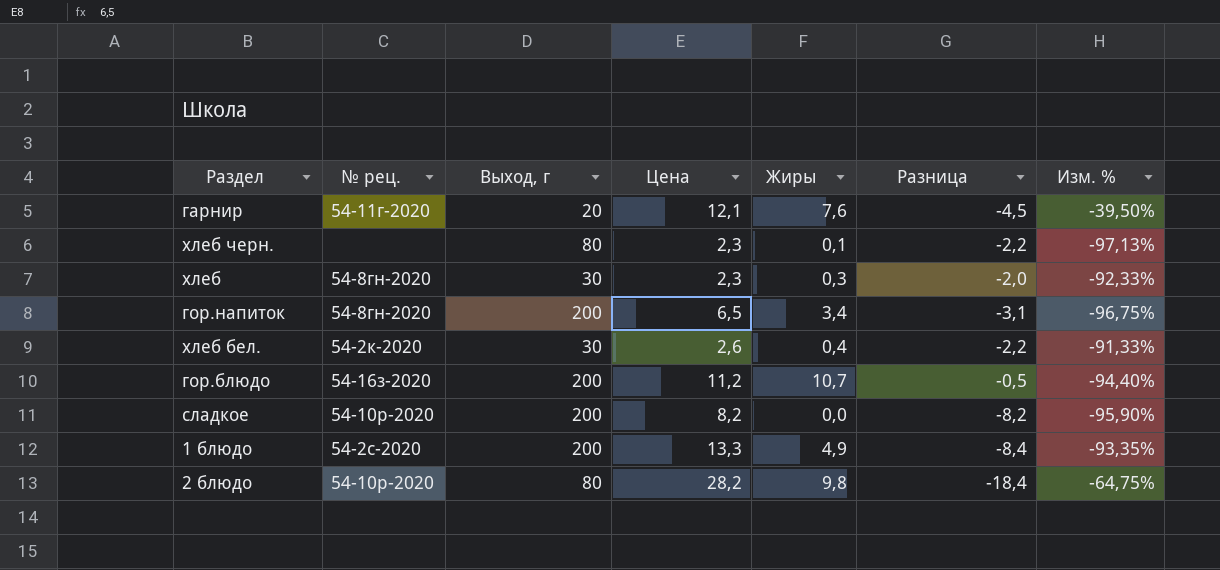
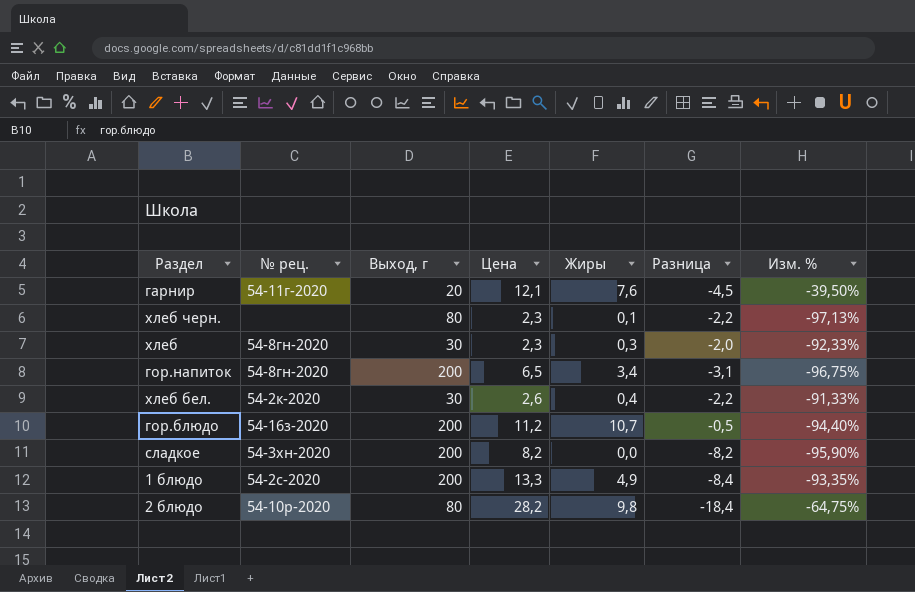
сладкое | № рец.: 54-10р-2020 -> 54-3хн-2020

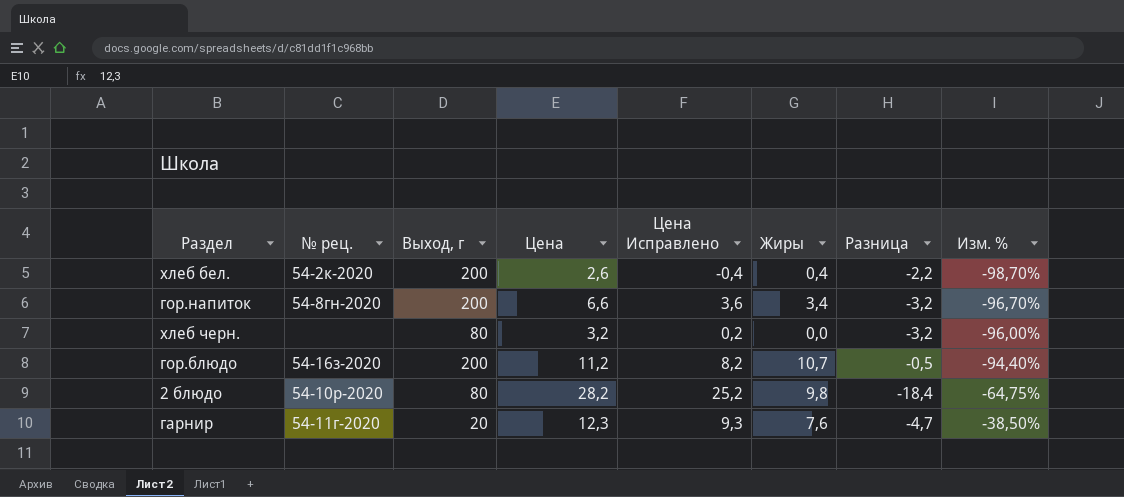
row order: none -> Изм. % ascending
column Цена Исправлено | formula: none -> [Цена] - 3
row хлеб: 54-8гн-2020 | 30 | 2,3 | 0,3 | -2,0 | -92,33% -> none
row сладкое: 54-3хн-2020 | 200 | 8,2 | 0,0 | -8,2 | -95,90% -> none
row 1 блюдо: 54-2с-2020 | 200 | 13,3 | 4,9 | -8,4 | -93,35% -> none
хлеб бел. | Выход, г: 30 -> 200
хлеб бел. | Изм. %: -91,33% -> -98,70%
гор.напиток | Цена: 6,5 -> 6,6
гор.напиток | Разница: -3,1 -> -3,2
гор.напиток | Изм. %: -96,75% -> -96,70%
хлеб черн. | Цена: 2,3 -> 3,2
хлеб черн. | Жиры: 0,1 -> 0,0
хлеб черн. | Разница: -2,2 -> -3,2
хлеб черн. | Изм. %: -97,13% -> -96,00%
гарнир | Цена: 12,1 -> 12,3
гарнир | Разница: -4,5 -> -4,7
гарнир | Изм. %: -39,50% -> -38,50%

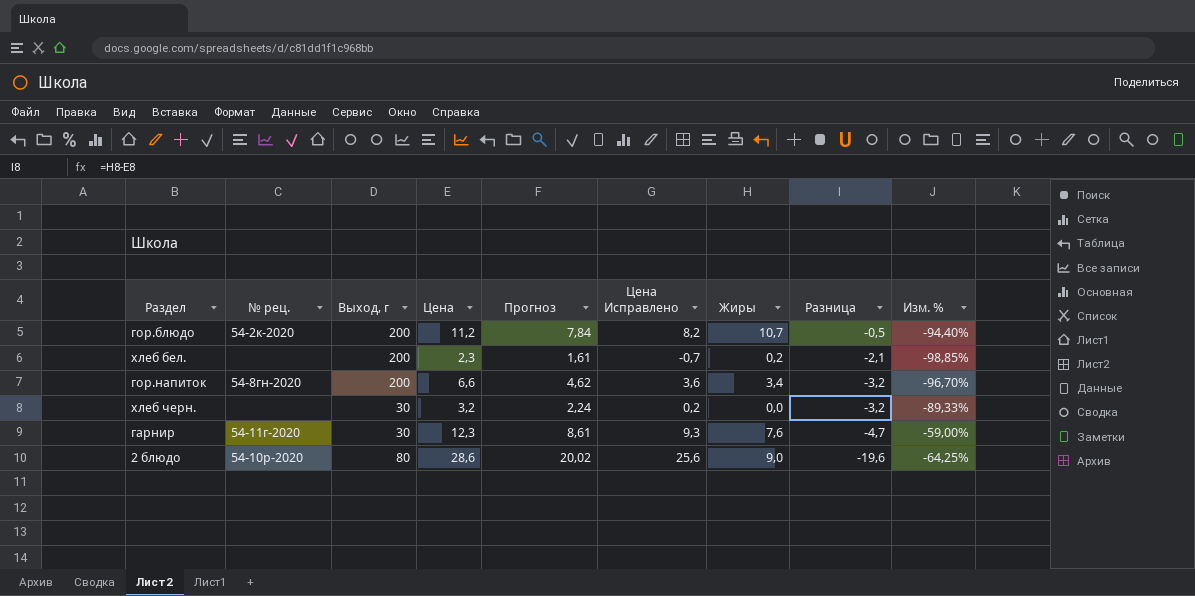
row order: Изм. % ascending -> Разница descending
column Прогноз | formula: none -> [Цена] * 0,7
гор.блюдо | № рец.: 54-16з-2020 -> 54-2к-2020
хлеб бел. | № рец.: 54-2к-2020 -> none
хлеб бел. | Цена: 2,6 -> 2,3
хлеб бел. | Цена Исправлено: -0,4 -> -0,7
хлеб бел. | Жиры: 0,4 -> 0,2
хлеб бел. | Разница: -2,2 -> -2,1
хлеб бел. | Изм. %: -98,70% -> -98,85%
хлеб черн. | Выход, г: 80 -> 30
хлеб черн. | Изм. %: -96,00% -> -89,33%
гарнир | Выход, г: 20 -> 30
гарнир | Изм. %: -38,50% -> -59,00%
2 блюдо | Цена: 28,2 -> 28,6
2 блюдо | Цена Исправлено: 25,2 -> 25,6
2 блюдо | Жиры: 9,8 -> 9,0
2 блюдо | Разница: -18,4 -> -19,6
2 блюдо | Изм. %: -64,75% -> -64,25%

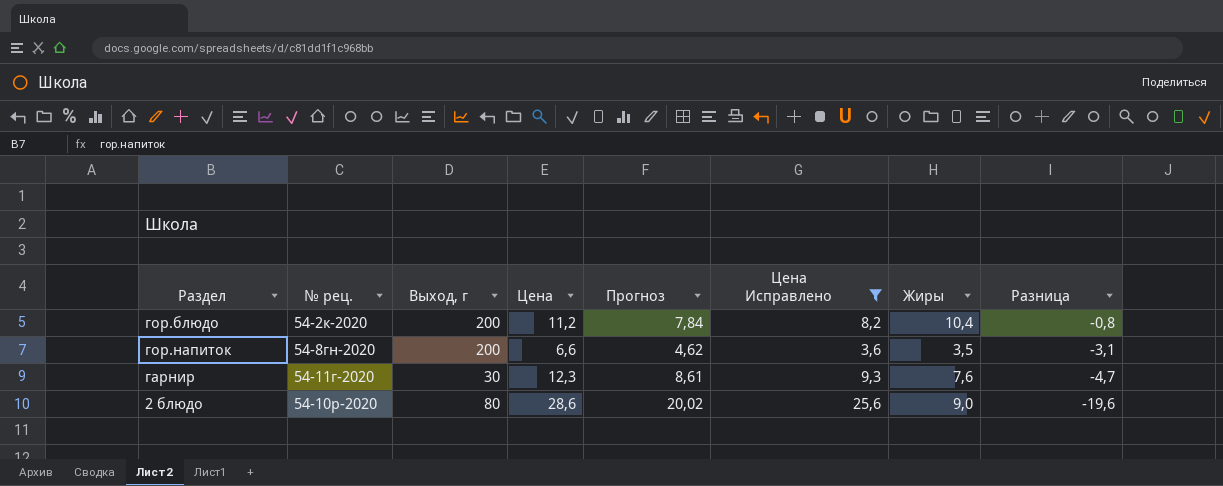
filter: none -> Цена Исправлено >= 3,6
column Изм. % | formula: ([Цена] - [Выход, г]) / [Выход, г] -> none
гор.блюдо | Жиры: 10,7 -> 10,4
гор.блюдо | Разница: -0,5 -> -0,8
гор.напиток | Жиры: 3,4 -> 3,5
гор.напиток | Разница: -3,2 -> -3,1

